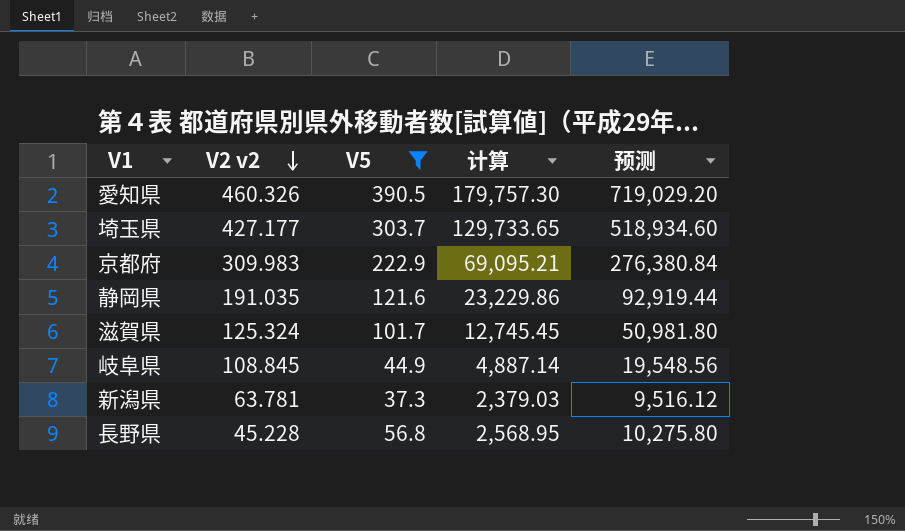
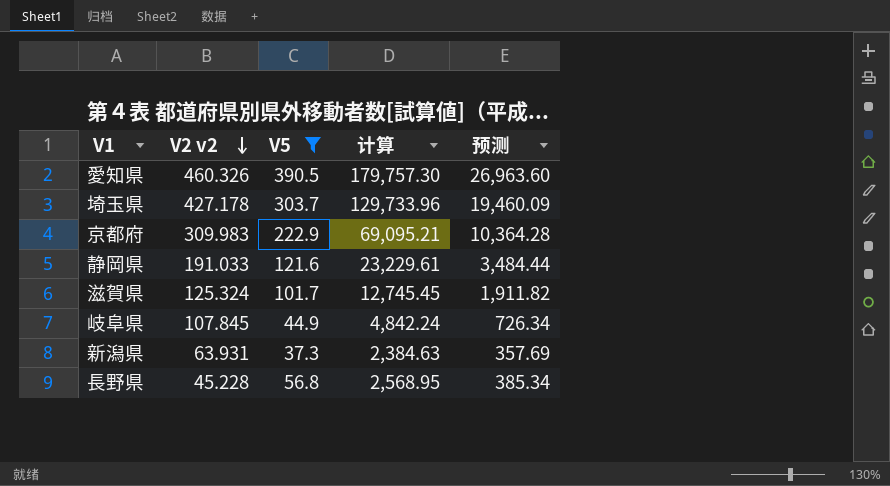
column 预测 | formula: [计算] * 4 -> [计算] * 0.15
埼玉県 | V2 v2: 427.177 -> 427.178
埼玉県 | 计算: 129,733.65 -> 129,733.96
静岡県 | V2 v2: 191.035 -> 191.033
静岡県 | 计算: 23,229.86 -> 23,229.61
岐阜県 | V2 v2: 108.845 -> 107.845
岐阜県 | 计算: 4,887.14 -> 4,842.24
新潟県 | V2 v2: 63.781 -> 63.931
新潟県 | 计算: 2,379.03 -> 2,384.63

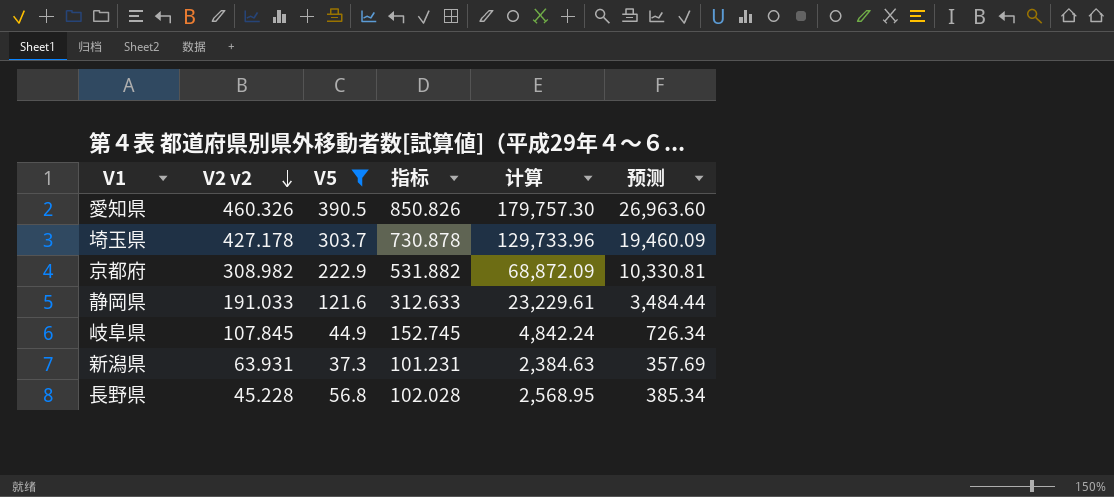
column 指标 | formula: none -> [V2 v2] + [V5]
row 滋賀県: 125.324 | 101.7 | 12,745.45 | 1,911.82 -> none
京都府 | V2 v2: 309.983 -> 308.982
京都府 | 计算: 69,095.21 -> 68,872.09
京都府 | 预测: 10,364.28 -> 10,330.81

